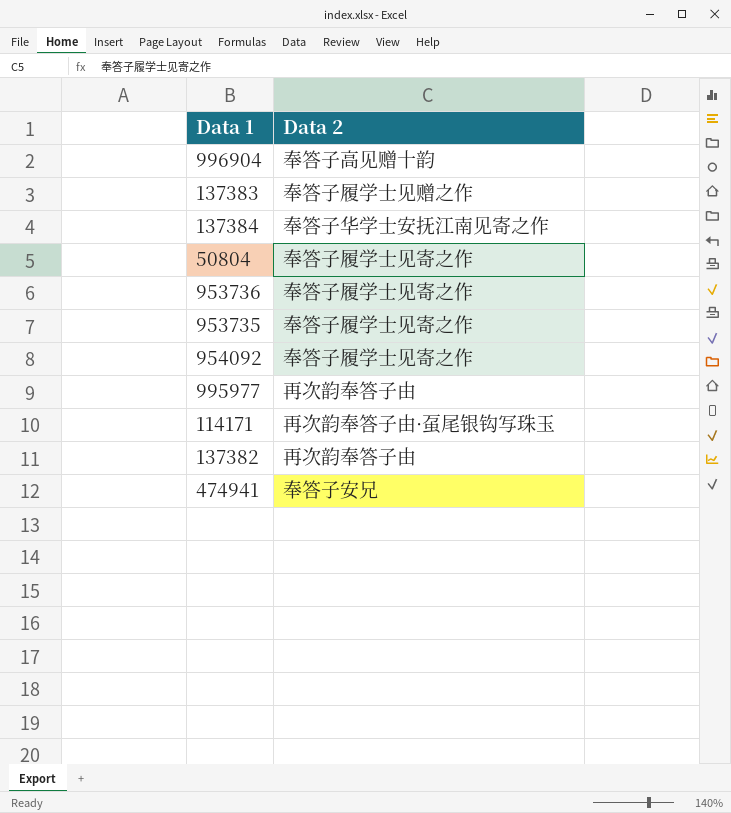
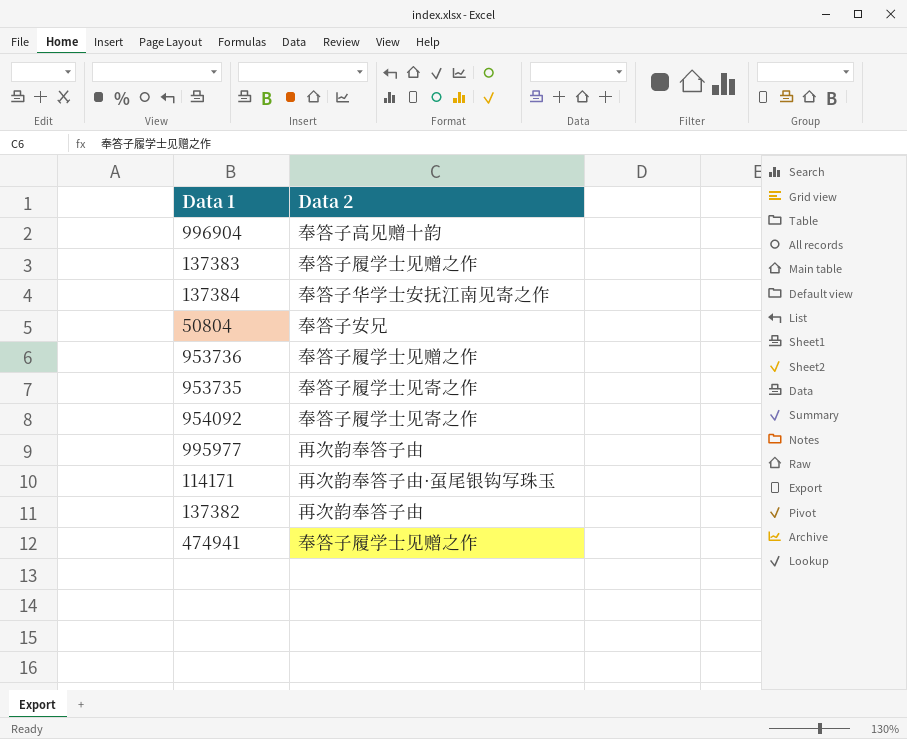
50804 | Data 2: 奉答子履学士见寄之作 -> 奉答子安兄
953736 | Data 2: 奉答子履学士见寄之作 -> 奉答子履学士见赠之作
474941 | Data 2: 奉答子安兄 -> 奉答子履学士见赠之作

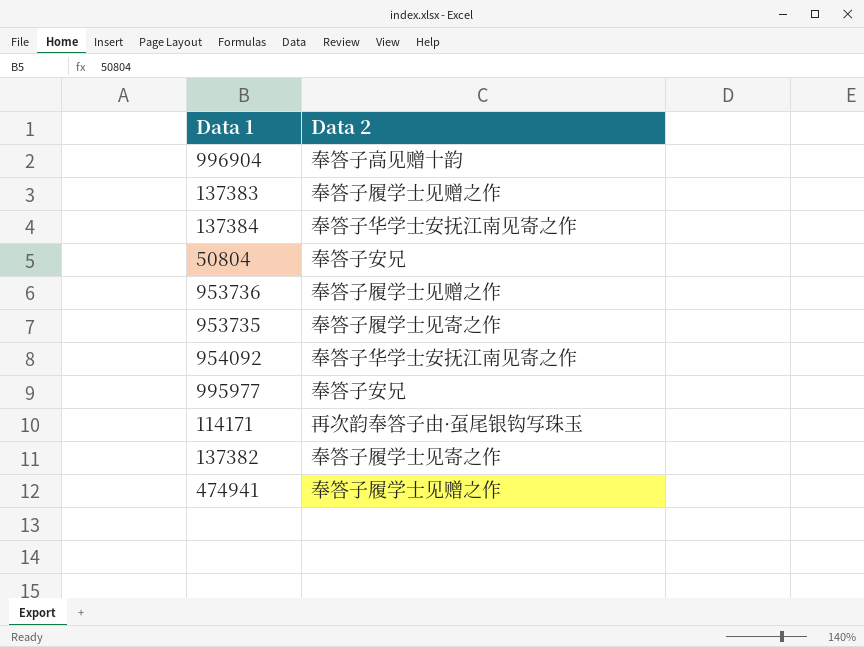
954092 | Data 2: 奉答子履学士见寄之作 -> 奉答子华学士安抚江南见寄之作
995977 | Data 2: 再次韵奉答子由 -> 奉答子安兄
137382 | Data 2: 再次韵奉答子由 -> 奉答子履学士见寄之作

